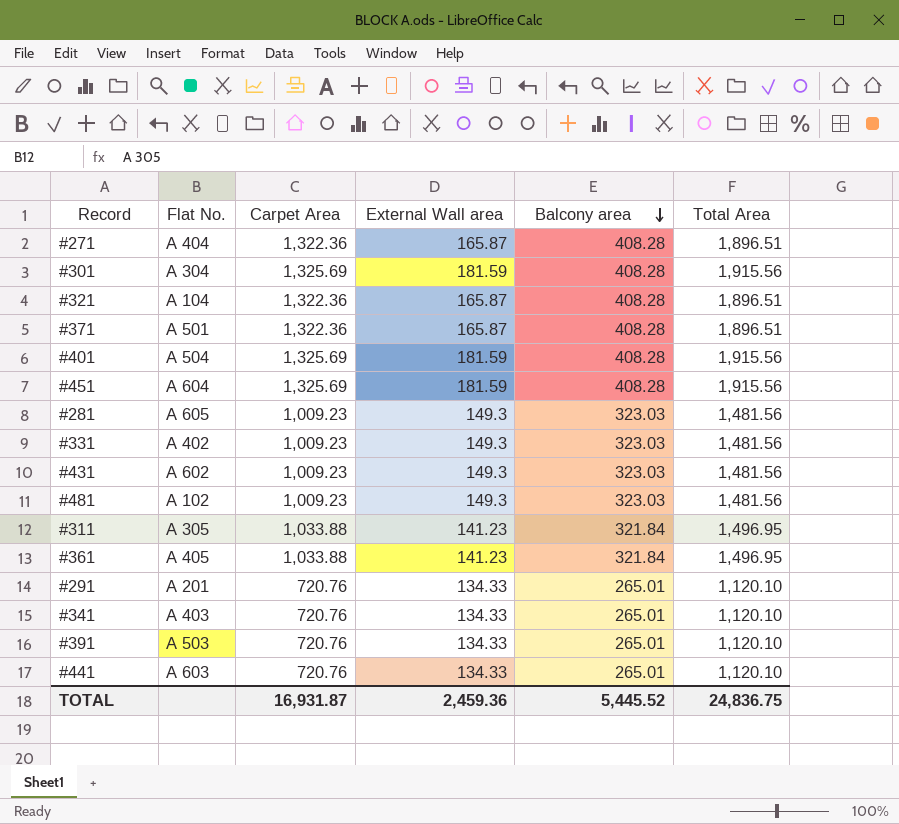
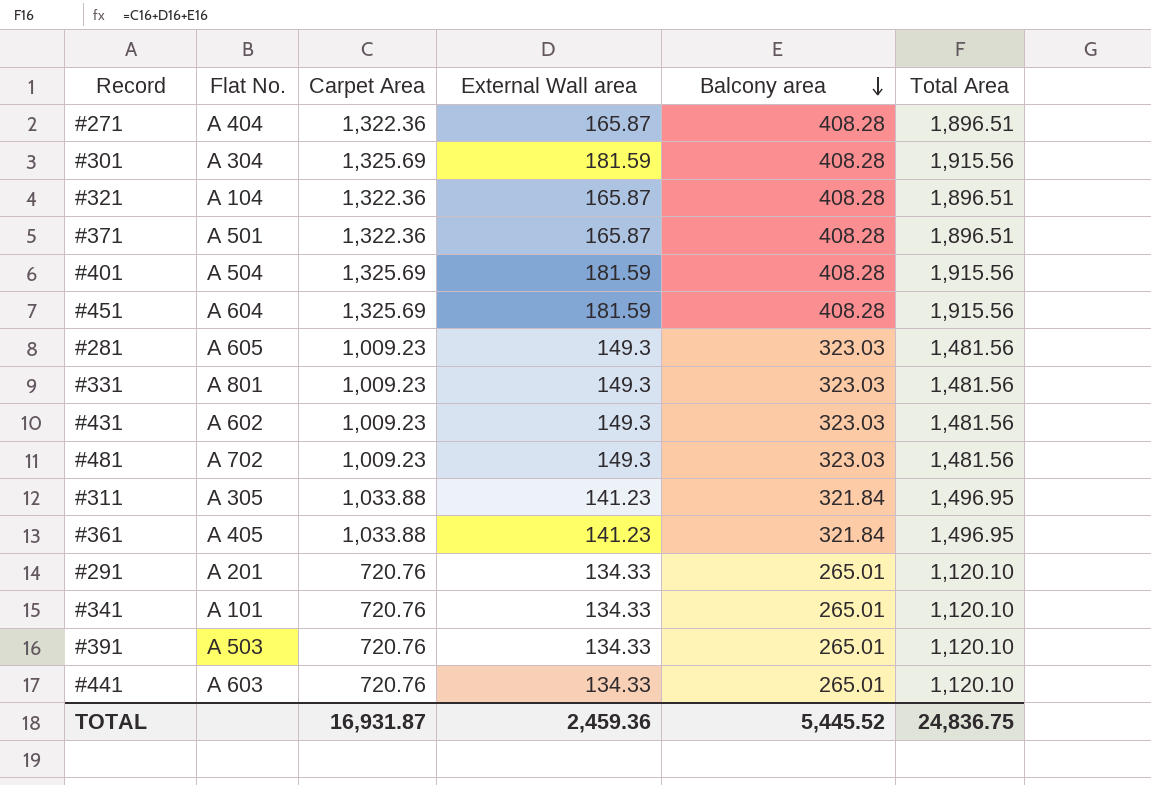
#331 | Flat No.: A 402 -> A 801
#481 | Flat No.: A 102 -> A 702
#341 | Flat No.: A 403 -> A 101

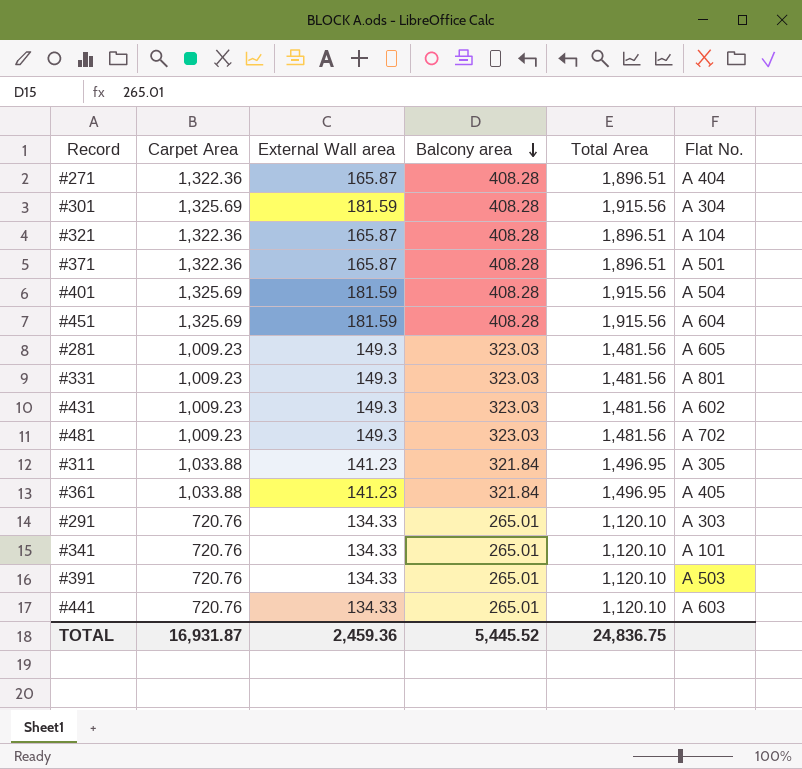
column Flat No. | position: 2 -> 6
#291 | Flat No.: A 201 -> A 303

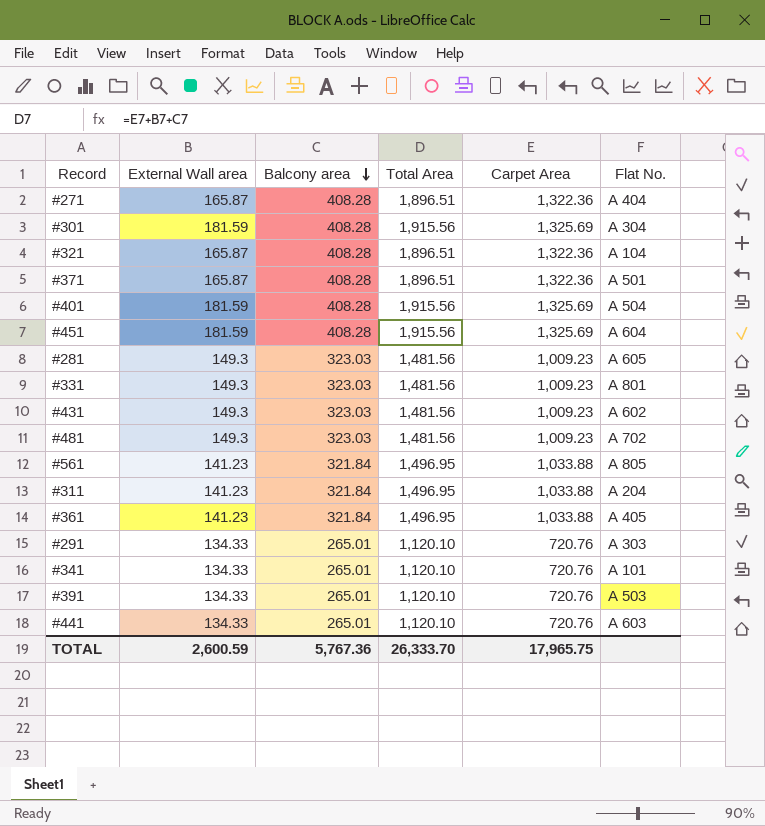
column Carpet Area | position: 2 -> 5
row #561: none -> 141.23 | 321.84 | 1,496.95 | 1,033.88 | A 805
#311 | Flat No.: A 305 -> A 204
TOTAL | External Wall area: 2,459.36 -> 2,600.59
TOTAL | Balcony area: 5,445.52 -> 5,767.36
TOTAL | Total Area: 24,836.75 -> 26,333.70
TOTAL | Carpet Area: 16,931.87 -> 17,965.75

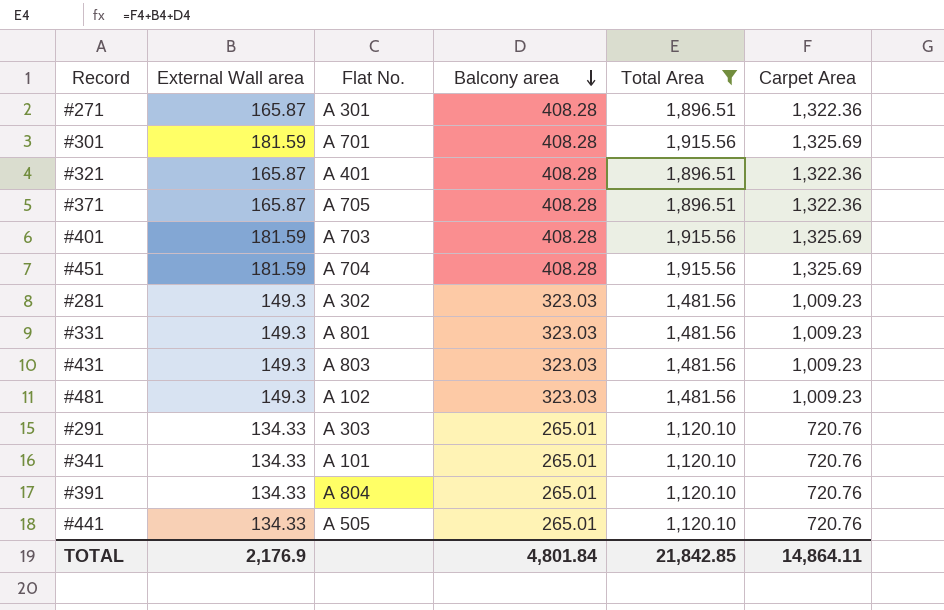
filter: none -> Total Area != 1,496.95
column Flat No. | position: 6 -> 3
#271 | Flat No.: A 404 -> A 301
#301 | Flat No.: A 304 -> A 701
#321 | Flat No.: A 104 -> A 401
#371 | Flat No.: A 501 -> A 705
#401 | Flat No.: A 504 -> A 703
#451 | Flat No.: A 604 -> A 704
#281 | Flat No.: A 605 -> A 302
#431 | Flat No.: A 602 -> A 803
#481 | Flat No.: A 702 -> A 102
#391 | Flat No.: A 503 -> A 804
#441 | Flat No.: A 603 -> A 505
TOTAL | External Wall area: 2,600.59 -> 2,176.9
TOTAL | Balcony area: 5,767.36 -> 4,801.84
TOTAL | Total Area: 26,333.70 -> 21,842.85
TOTAL | Carpet Area: 17,965.75 -> 14,864.11

